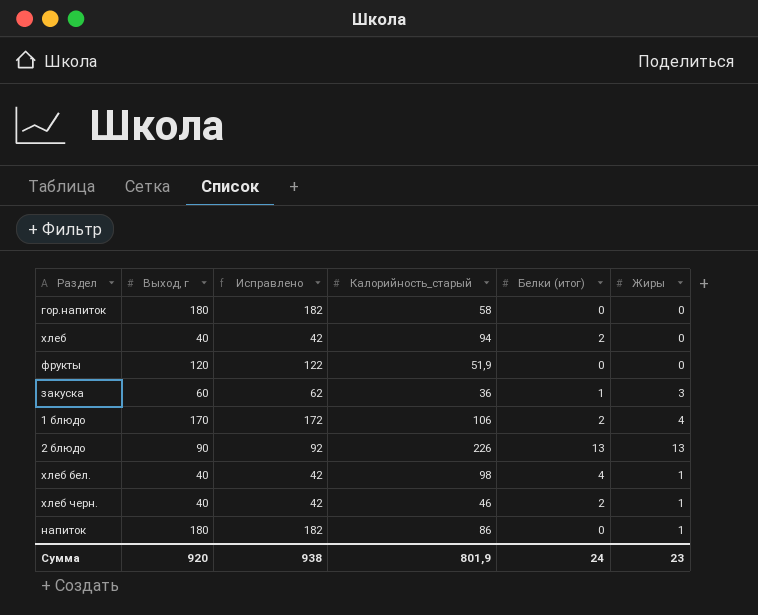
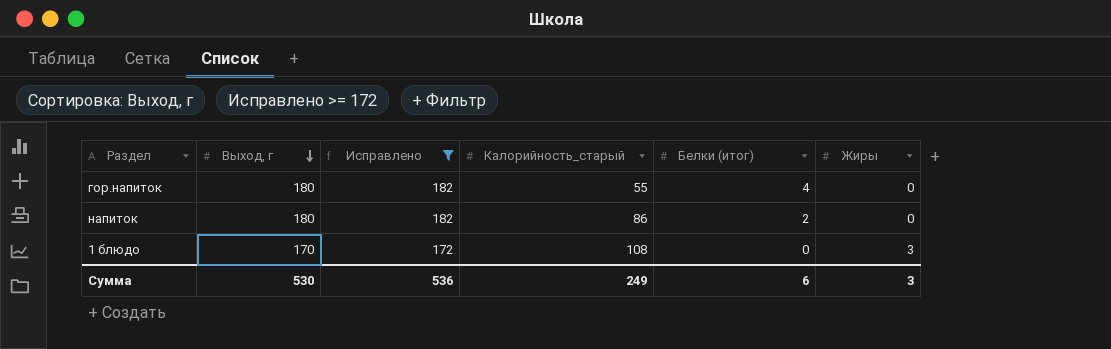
filter: none -> Исправлено >= 172
row order: none -> Выход, г descending
гор.напиток | Калорийность_старый: 58 -> 55
гор.напиток | Белки (итог): 0 -> 4
напиток | Белки (итог): 0 -> 2
напиток | Жиры: 1 -> 0
1 блюдо | Калорийность_старый: 106 -> 108
1 блюдо | Белки (итог): 2 -> 0
1 блюдо | Жиры: 4 -> 3
Сумма | Выход, г: 920 -> 530
Сумма | Исправлено: 938 -> 536
Сумма | Калорийность_старый: 801,9 -> 249
Сумма | Белки (итог): 24 -> 6
Сумма | Жиры: 23 -> 3

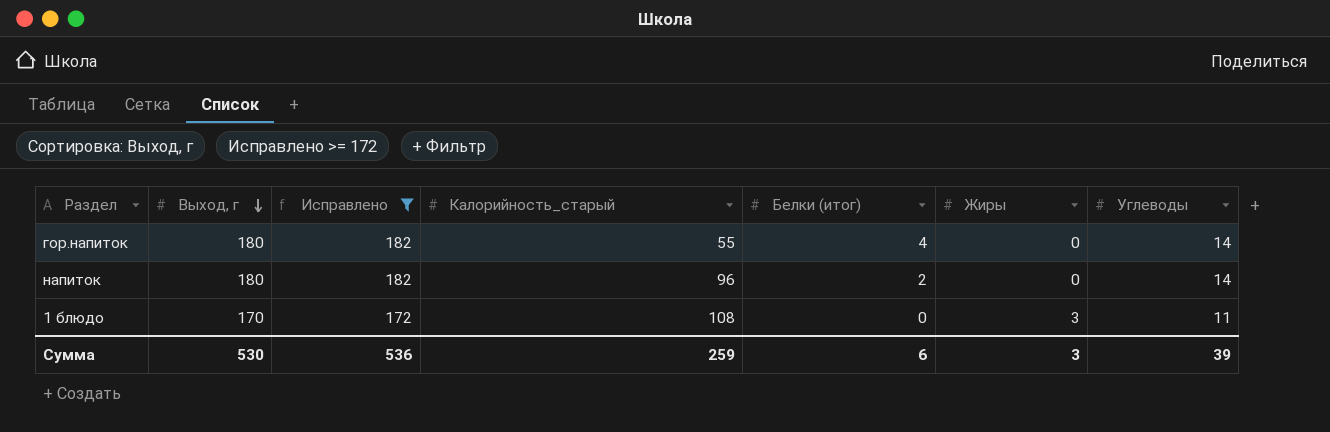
column Углеводы | position: none -> 7
напиток | Калорийность_старый: 86 -> 96
Сумма | Калорийность_старый: 249 -> 259

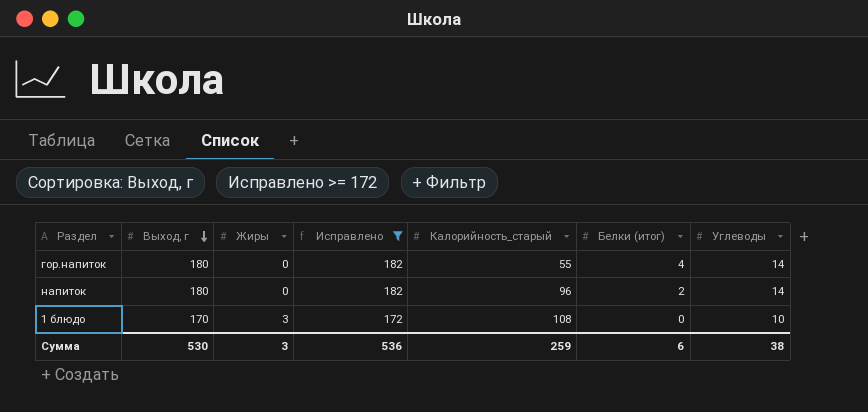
column Жиры | position: 6 -> 3
1 блюдо | Углеводы: 11 -> 10
Сумма | Углеводы: 39 -> 38

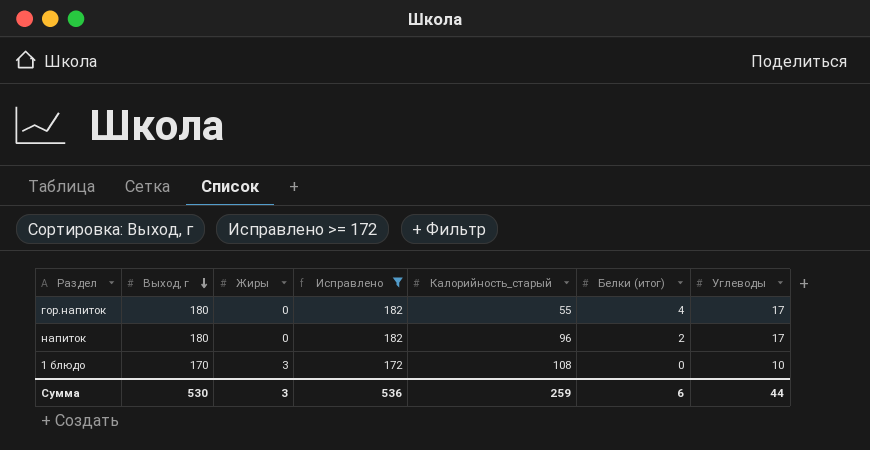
гор.напиток | Углеводы: 14 -> 17
напиток | Углеводы: 14 -> 17
Сумма | Углеводы: 38 -> 44

